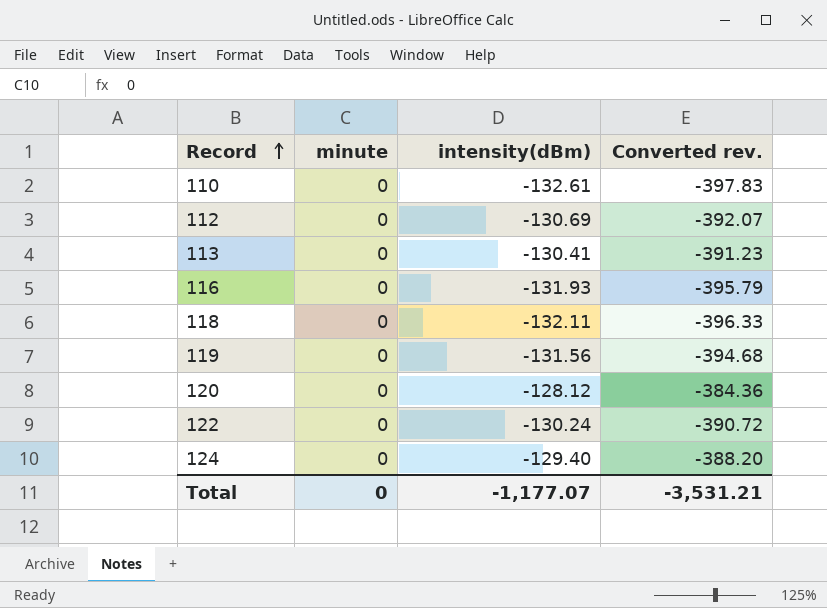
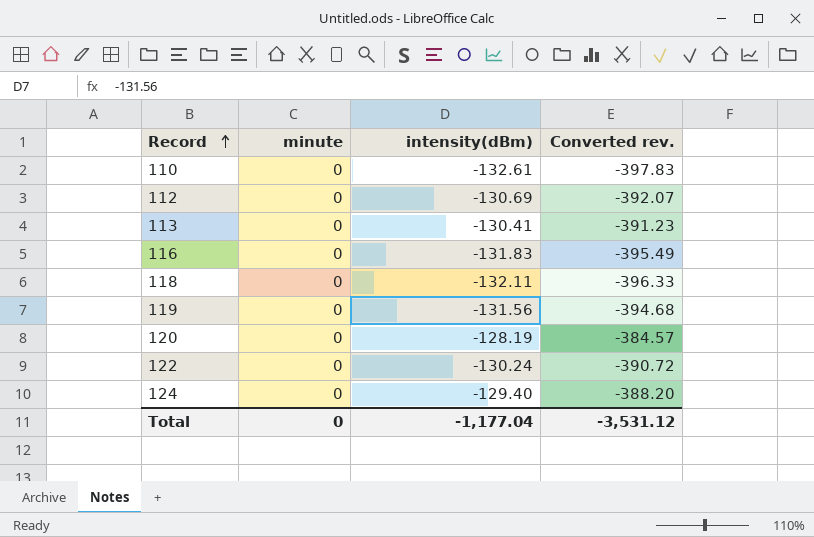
116 | intensity(dBm): -131.93 -> -131.83
116 | Converted rev.: -395.79 -> -395.49
120 | intensity(dBm): -128.12 -> -128.19
120 | Converted rev.: -384.36 -> -384.57
Total | intensity(dBm): -1,177.07 -> -1,177.04
Total | Converted rev.: -3,531.21 -> -3,531.12

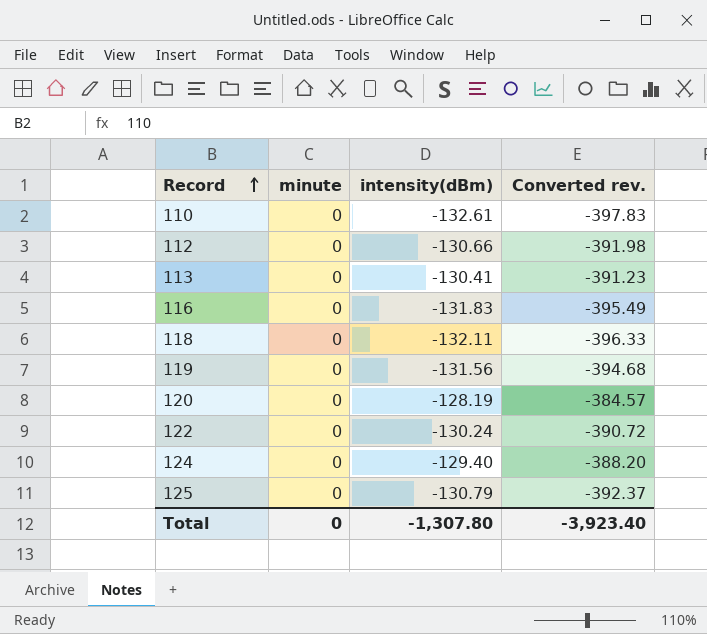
112 | intensity(dBm): -130.69 -> -130.66
112 | Converted rev.: -392.07 -> -391.98
row 125: none -> 0 | -130.79 | -392.37
Total | intensity(dBm): -1,177.04 -> -1,307.80
Total | Converted rev.: -3,531.12 -> -3,923.40

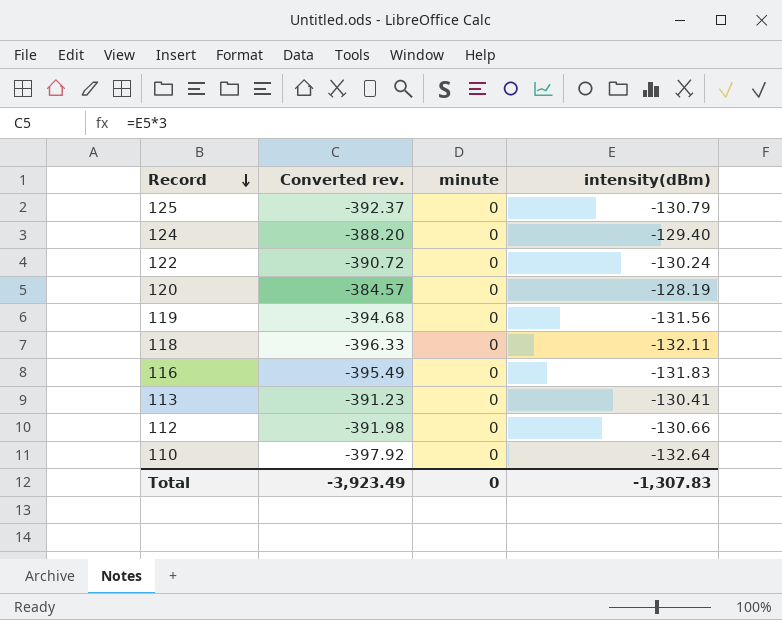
row order: Record ascending -> Record descending
column Converted rev. | position: 4 -> 2
110 | Converted rev.: -397.83 -> -397.92
110 | intensity(dBm): -132.61 -> -132.64
Total | Converted rev.: -3,923.40 -> -3,923.49
Total | intensity(dBm): -1,307.80 -> -1,307.83

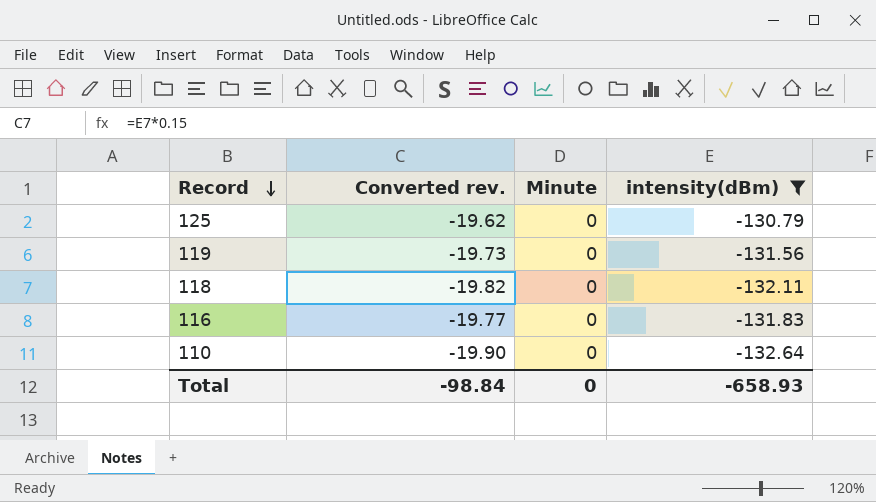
filter: none -> intensity(dBm) <= -130.79
column Converted rev. | formula: [intensity(dBm)] * 3 -> [intensity(dBm)] * 0.15
column name: minute -> Minute
Total | Converted rev.: -3,923.49 -> -98.84
Total | intensity(dBm): -1,307.83 -> -658.93

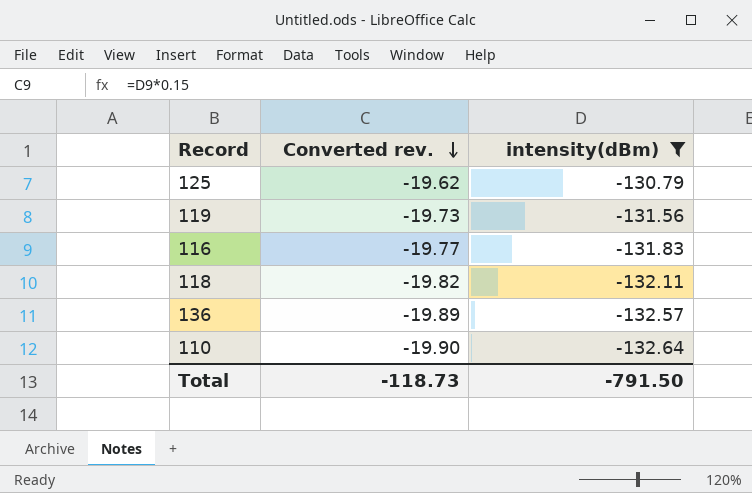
row order: Record descending -> Converted rev. descending
column Minute | position: 3 -> none
row 136: none -> -19.89 | -132.57
Total | Converted rev.: -98.84 -> -118.73
Total | intensity(dBm): -658.93 -> -791.50

